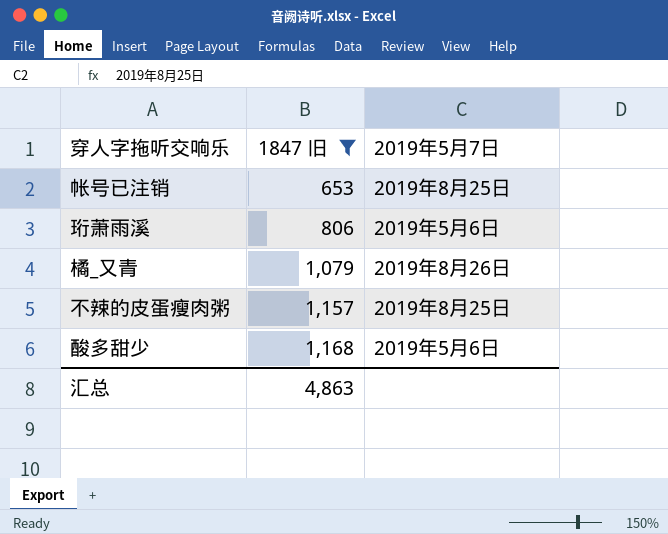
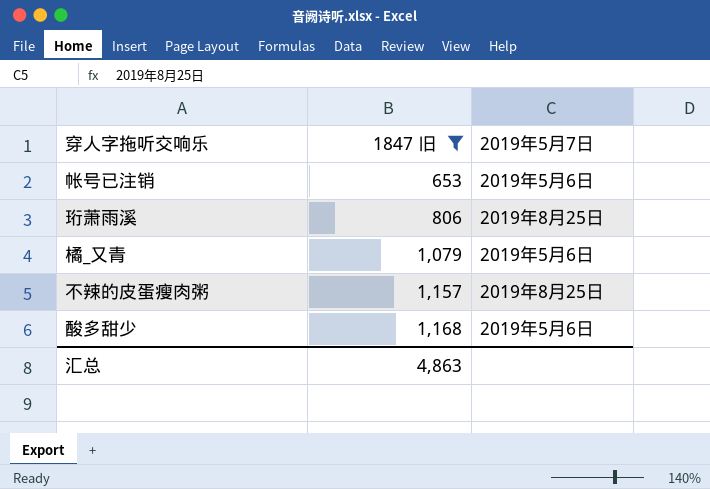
帐号已注销 | 2019年5月7日: 2019年8月25日 -> 2019年5月6日
珩萧雨溪 | 2019年5月7日: 2019年5月6日 -> 2019年8月25日
橘_又青 | 2019年5月7日: 2019年8月26日 -> 2019年5月6日

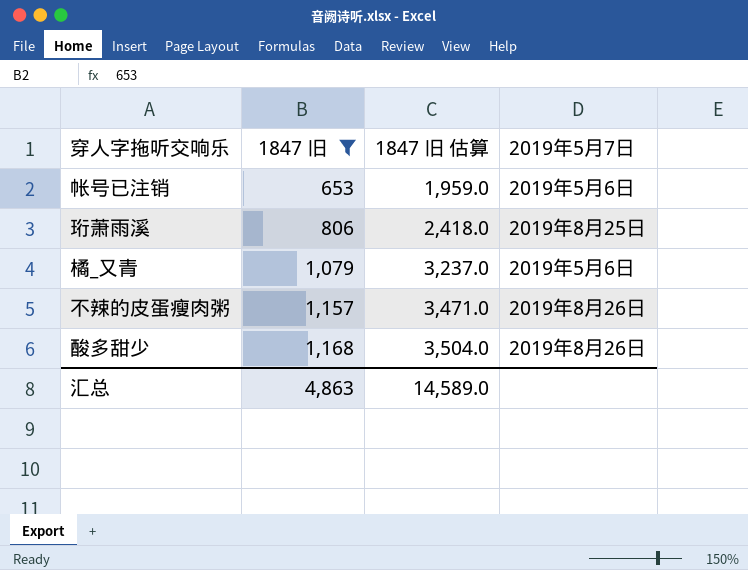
column 1847 旧 估算 | formula: none -> [1847 旧] * 3
不辣的皮蛋瘦肉粥 | 2019年5月7日: 2019年8月25日 -> 2019年8月26日
酸多甜少 | 2019年5月7日: 2019年5月6日 -> 2019年8月26日

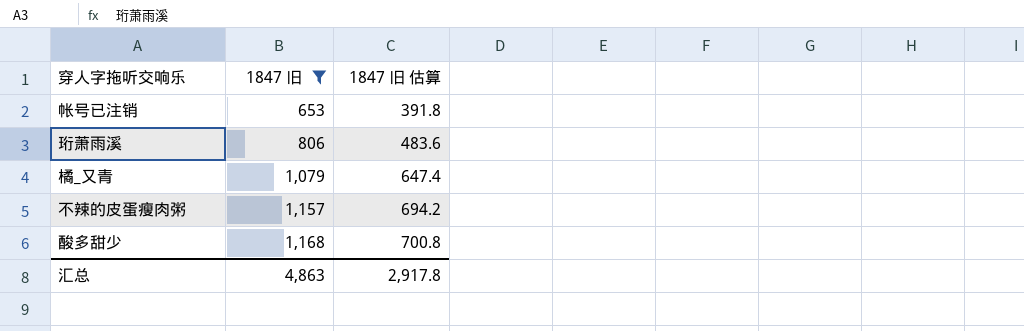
column 2019年5月7日 | position: 4 -> none
column 1847 旧 估算 | formula: [1847 旧] * 3 -> [1847 旧] * 0.6
汇总 | 1847 旧 估算: 14,589.0 -> 2,917.8

